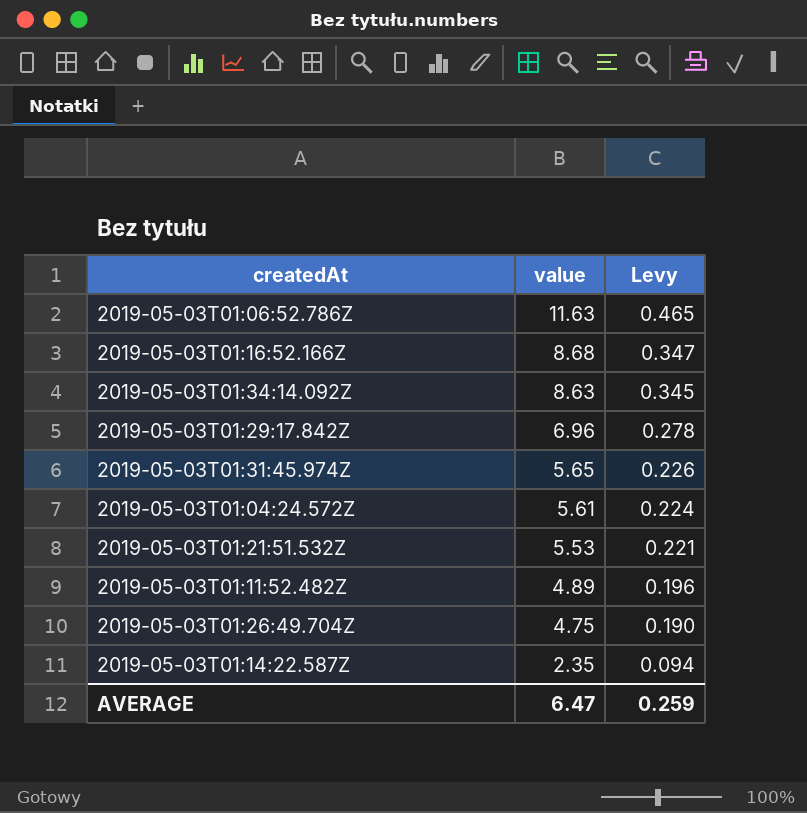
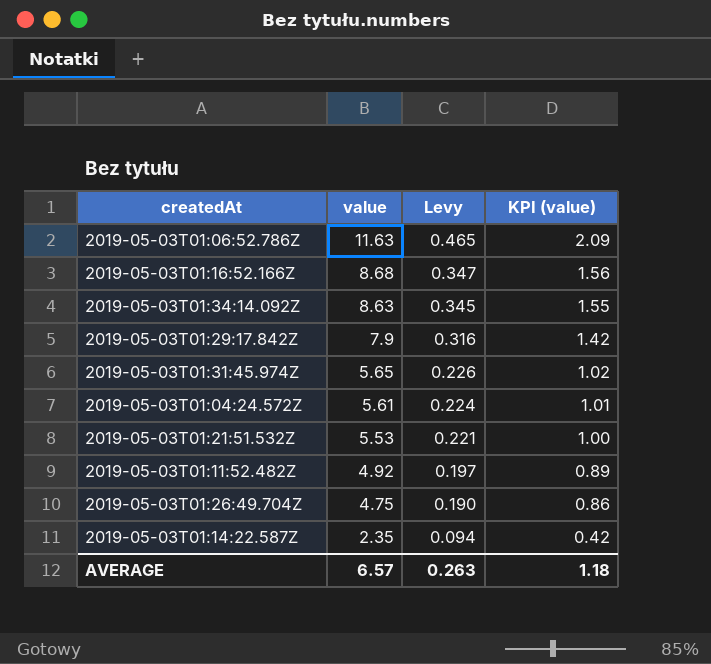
column KPI (value) | formula: none -> [value] * 0.18
2019-05-03T01:29:17.842Z | value: 6.96 -> 7.9
2019-05-03T01:29:17.842Z | Levy: 0.278 -> 0.316
2019-05-03T01:11:52.482Z | value: 4.89 -> 4.92
2019-05-03T01:11:52.482Z | Levy: 0.196 -> 0.197
AVERAGE | value: 6.47 -> 6.57
AVERAGE | Levy: 0.259 -> 0.263

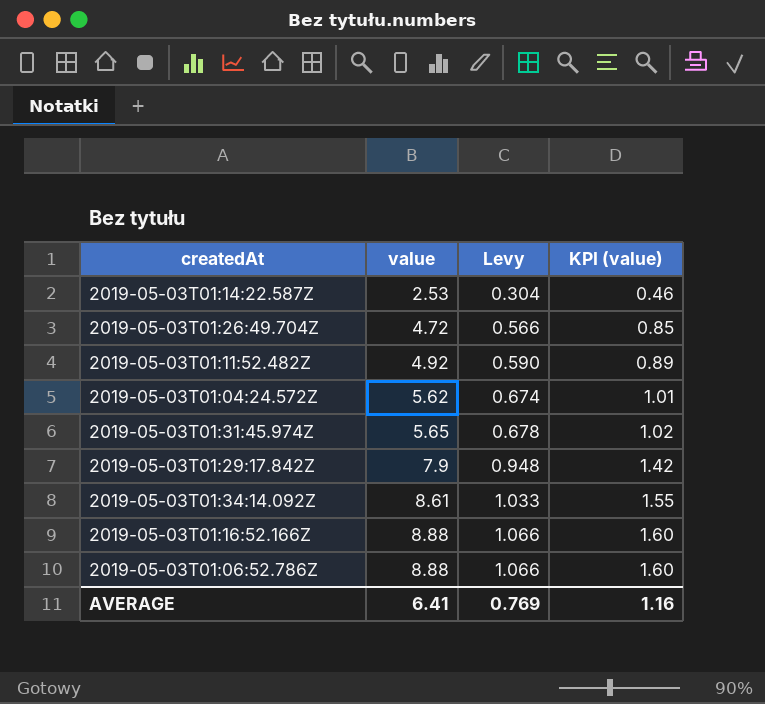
row order: value descending -> value ascending
column Levy | formula: [value] * 0.04 -> [value] * 0.12
row 2019-05-03T01:21:51.532Z: 5.53 | 0.221 | 1.00 -> none
2019-05-03T01:14:22.587Z | value: 2.35 -> 2.53
2019-05-03T01:14:22.587Z | KPI (value): 0.42 -> 0.46
2019-05-03T01:26:49.704Z | value: 4.75 -> 4.72
2019-05-03T01:26:49.704Z | KPI (value): 0.86 -> 0.85
2019-05-03T01:04:24.572Z | value: 5.61 -> 5.62
2019-05-03T01:34:14.092Z | value: 8.63 -> 8.61
2019-05-03T01:16:52.166Z | value: 8.68 -> 8.88
2019-05-03T01:16:52.166Z | KPI (value): 1.56 -> 1.60
2019-05-03T01:06:52.786Z | value: 11.63 -> 8.88
2019-05-03T01:06:52.786Z | KPI (value): 2.09 -> 1.60
AVERAGE | value: 6.57 -> 6.41
AVERAGE | Levy: 0.263 -> 0.769
AVERAGE | KPI (value): 1.18 -> 1.16

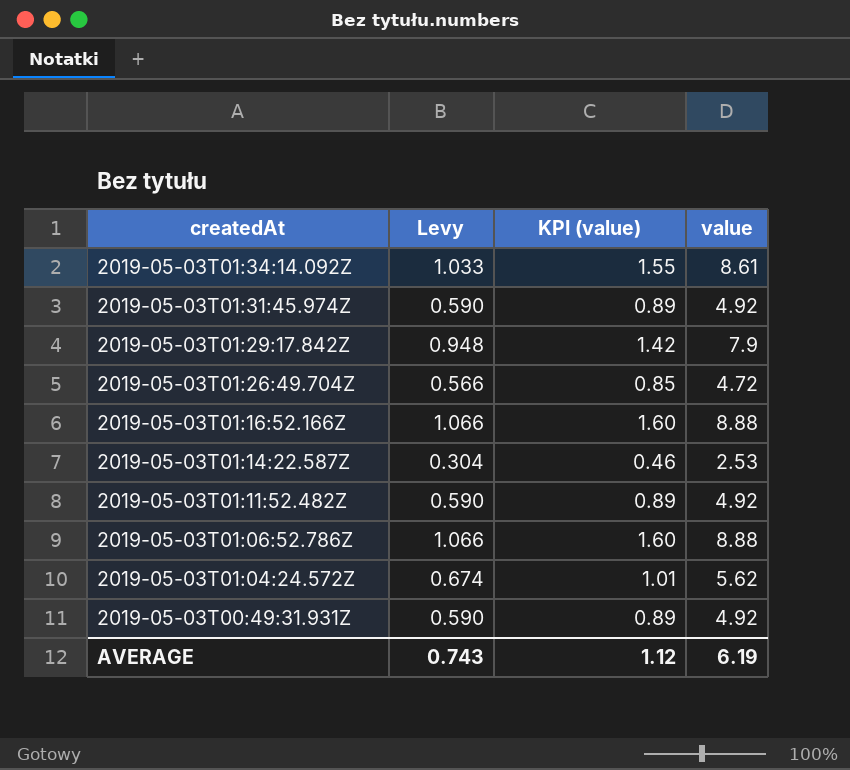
row order: value ascending -> createdAt descending
column value | position: 2 -> 4
2019-05-03T01:31:45.974Z | Levy: 0.678 -> 0.590
2019-05-03T01:31:45.974Z | KPI (value): 1.02 -> 0.89
2019-05-03T01:31:45.974Z | value: 5.65 -> 4.92
row 2019-05-03T00:49:31.931Z: none -> 0.590 | 0.89 | 4.92
AVERAGE | Levy: 0.769 -> 0.743
AVERAGE | KPI (value): 1.16 -> 1.12
AVERAGE | value: 6.41 -> 6.19

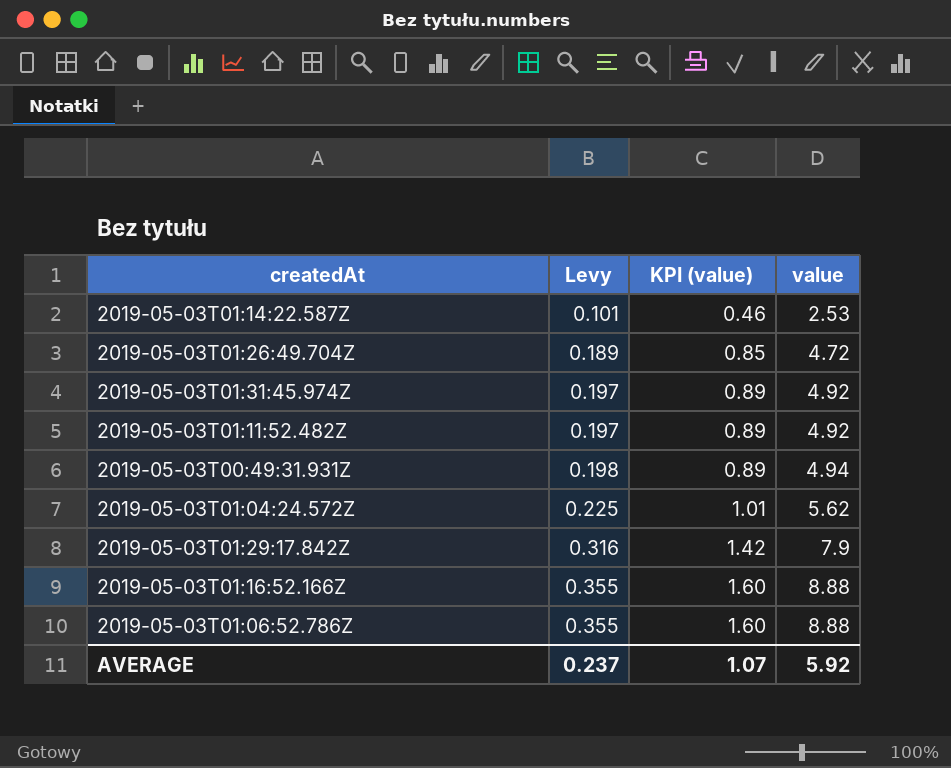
row order: createdAt descending -> Levy ascending
column Levy | formula: [value] * 0.12 -> [value] * 0.04
row 2019-05-03T01:34:14.092Z: 1.033 | 1.55 | 8.61 -> none
2019-05-03T00:49:31.931Z | value: 4.92 -> 4.94
AVERAGE | Levy: 0.743 -> 0.237
AVERAGE | KPI (value): 1.12 -> 1.07
AVERAGE | value: 6.19 -> 5.92

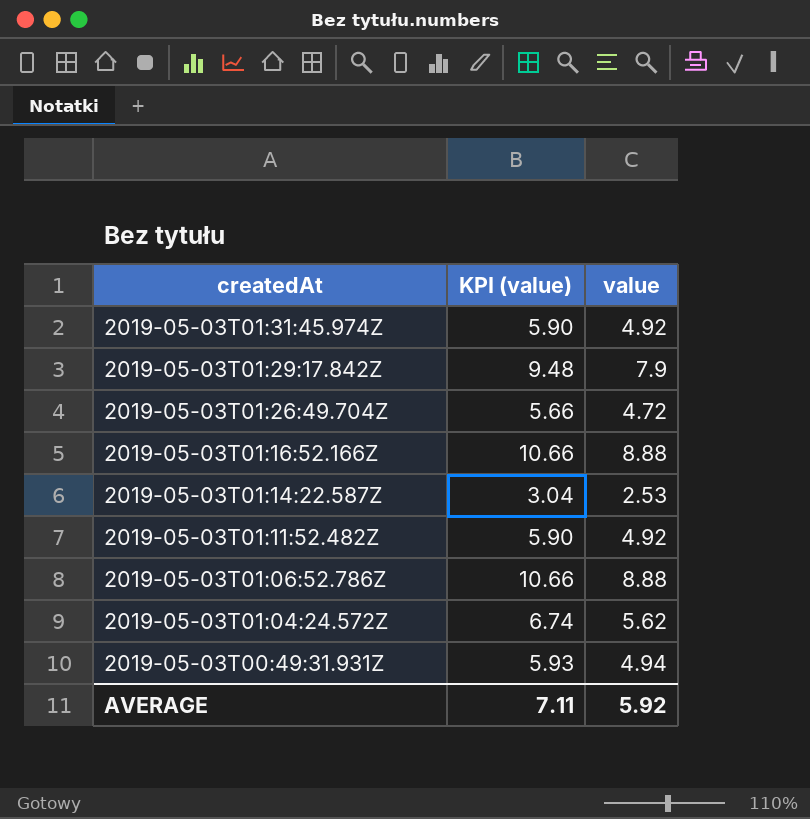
row order: Levy ascending -> createdAt descending
column Levy | formula: [value] * 0.04 -> none
column KPI (value) | formula: [value] * 0.18 -> [value] * 1.2
AVERAGE | KPI (value): 1.07 -> 7.11

